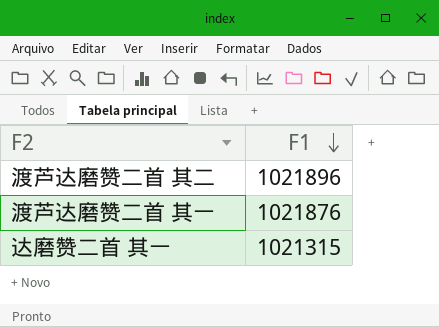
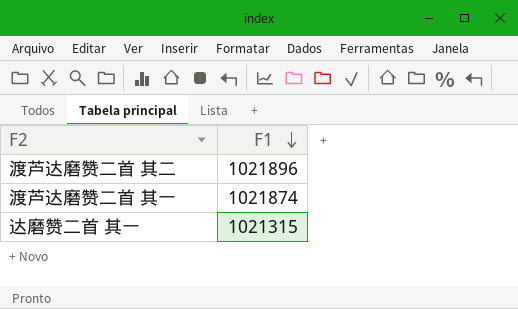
渡芦达磨赞二首 其一 | F1: 1021876 -> 1021874

